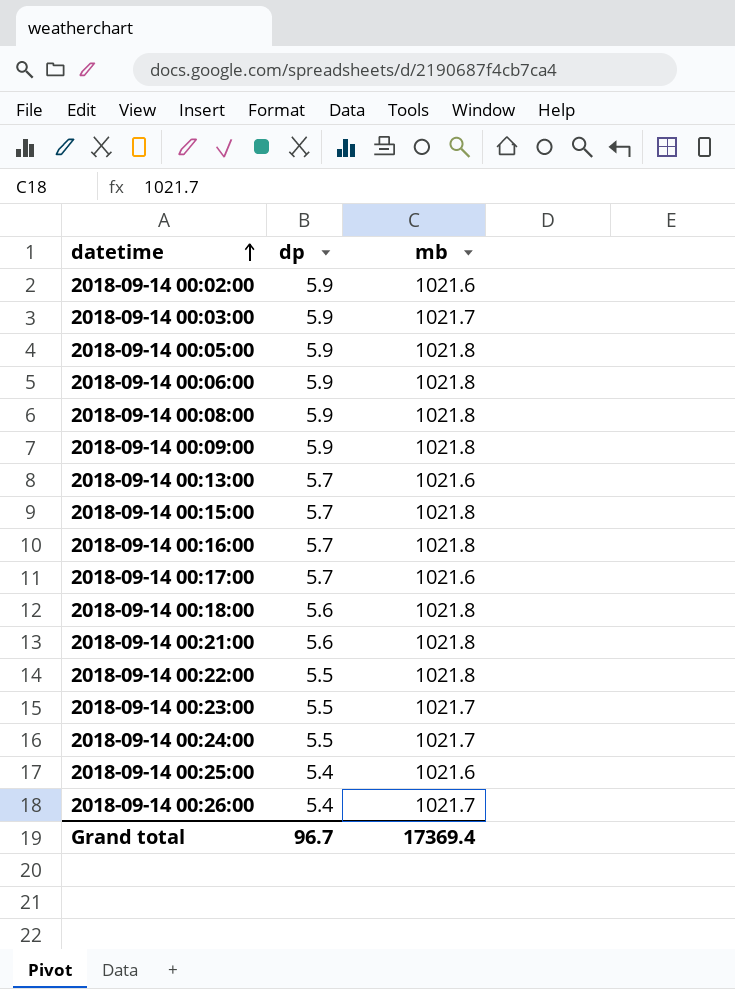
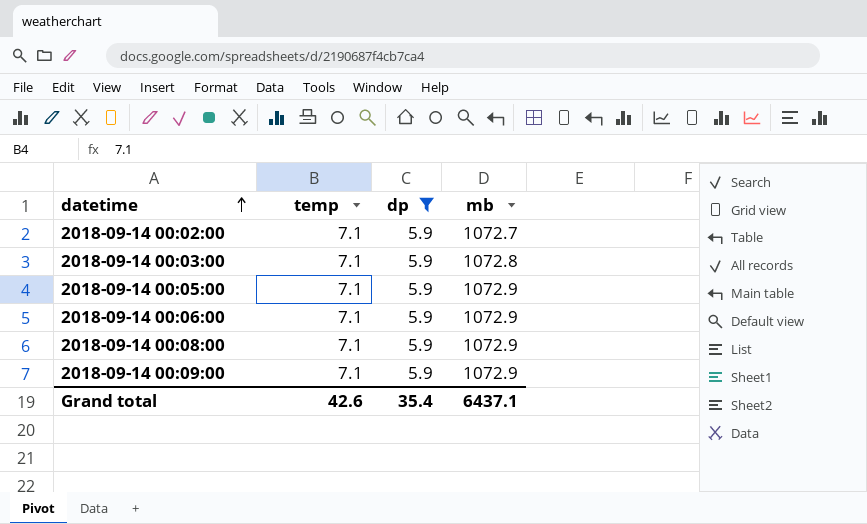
filter: none -> dp = 5.9
column temp | position: none -> 2
2018-09-14 00:02:00 | mb: 1021.6 -> 1072.7
2018-09-14 00:03:00 | mb: 1021.7 -> 1072.8
2018-09-14 00:05:00 | mb: 1021.8 -> 1072.9
2018-09-14 00:06:00 | mb: 1021.8 -> 1072.9
2018-09-14 00:08:00 | mb: 1021.8 -> 1072.9
2018-09-14 00:09:00 | mb: 1021.8 -> 1072.9
Grand total | dp: 96.7 -> 35.4
Grand total | mb: 17369.4 -> 6437.1

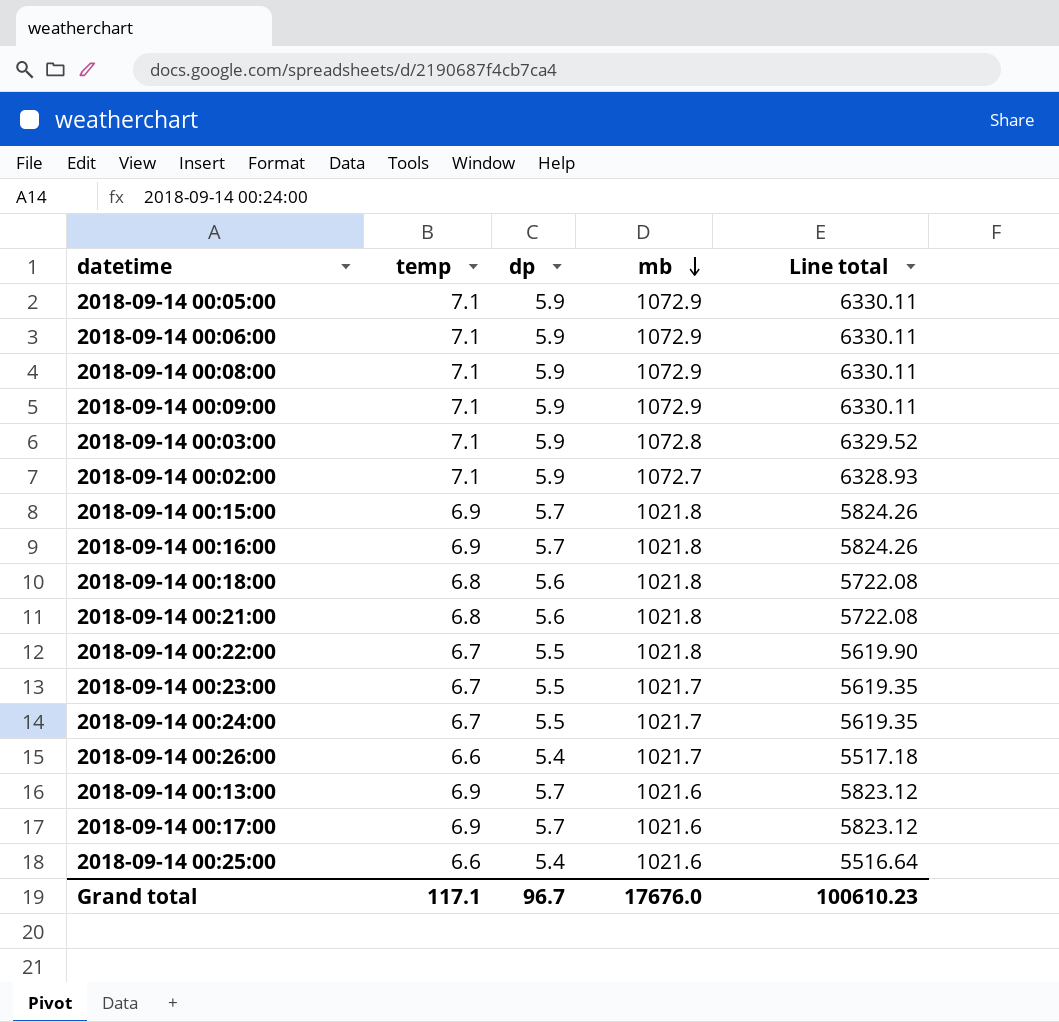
filter: dp = 5.9 -> none
row order: datetime ascending -> mb descending
column Line total | formula: none -> [dp] * [mb]
Grand total | temp: 42.6 -> 117.1
Grand total | dp: 35.4 -> 96.7
Grand total | mb: 6437.1 -> 17676.0

